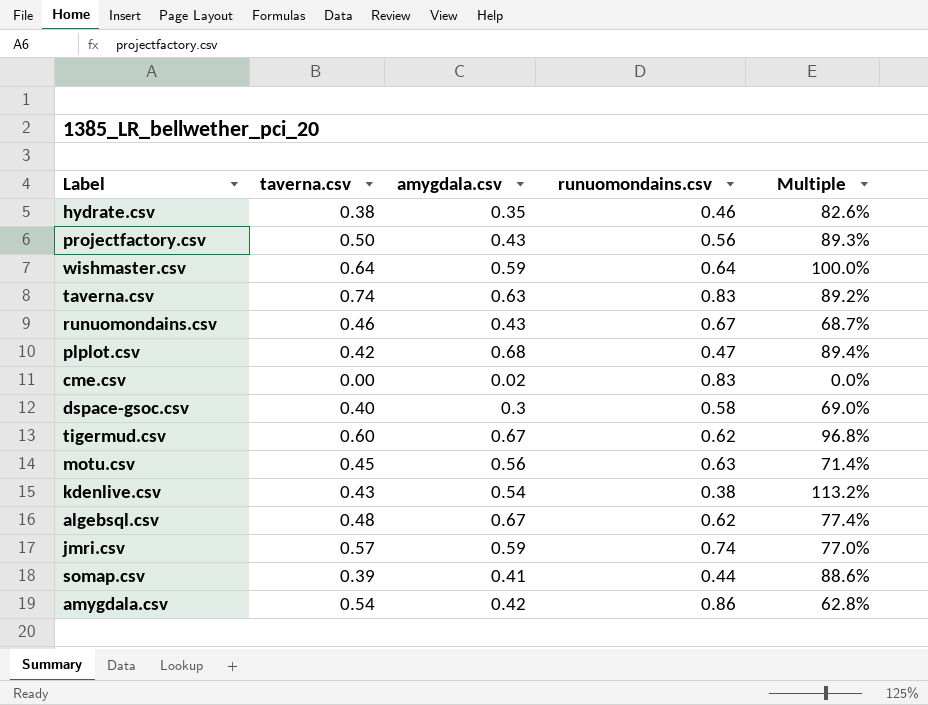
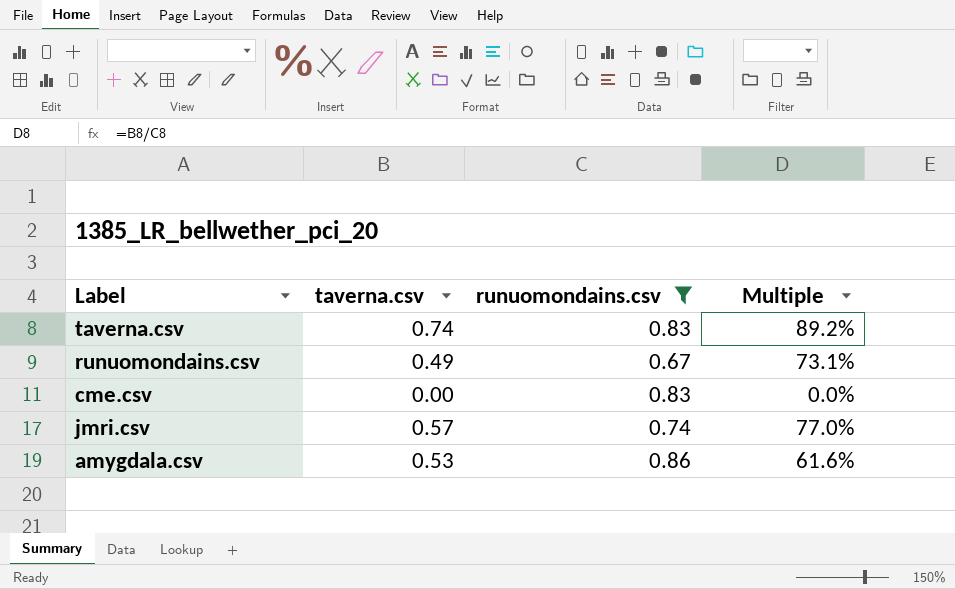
filter: none -> runuomondains.csv >= 0.67
column amygdala.csv | position: 3 -> none
runuomondains.csv | taverna.csv: 0.46 -> 0.49
runuomondains.csv | Multiple: 68.7% -> 73.1%
amygdala.csv | taverna.csv: 0.54 -> 0.53
amygdala.csv | Multiple: 62.8% -> 61.6%

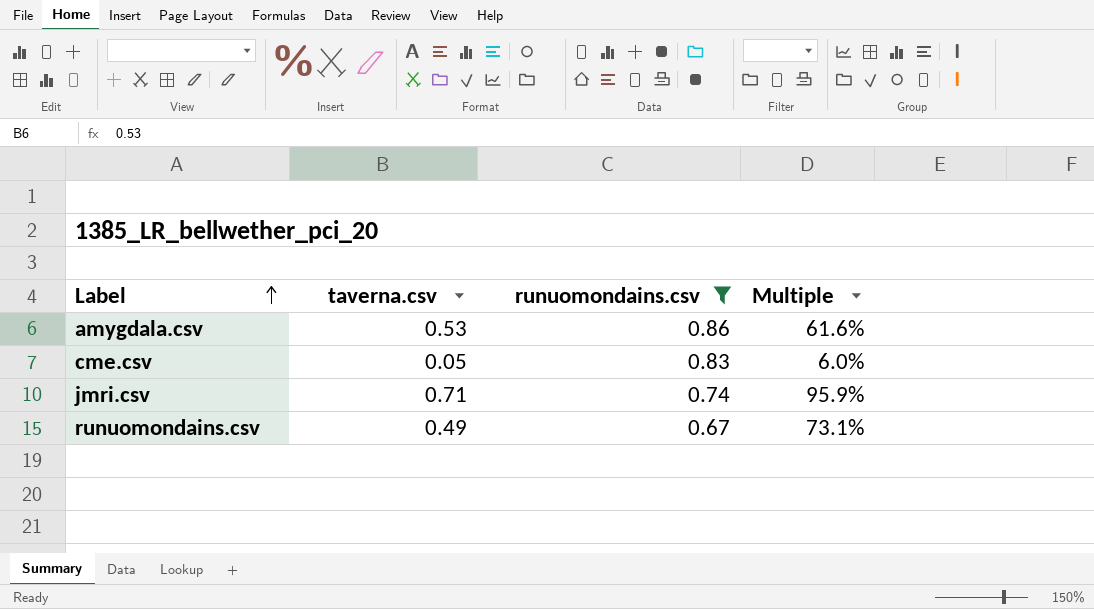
row order: none -> Label ascending
row taverna.csv: 0.74 | 0.83 | 89.2% -> none
cme.csv | taverna.csv: 0.00 -> 0.05
cme.csv | Multiple: 0.0% -> 6.0%
jmri.csv | taverna.csv: 0.57 -> 0.71
jmri.csv | Multiple: 77.0% -> 95.9%

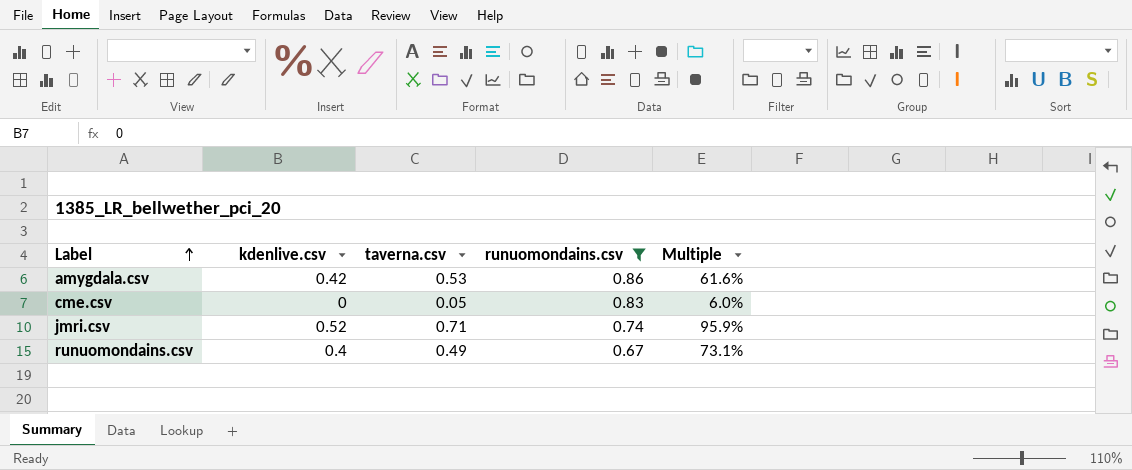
column kdenlive.csv | position: none -> 2

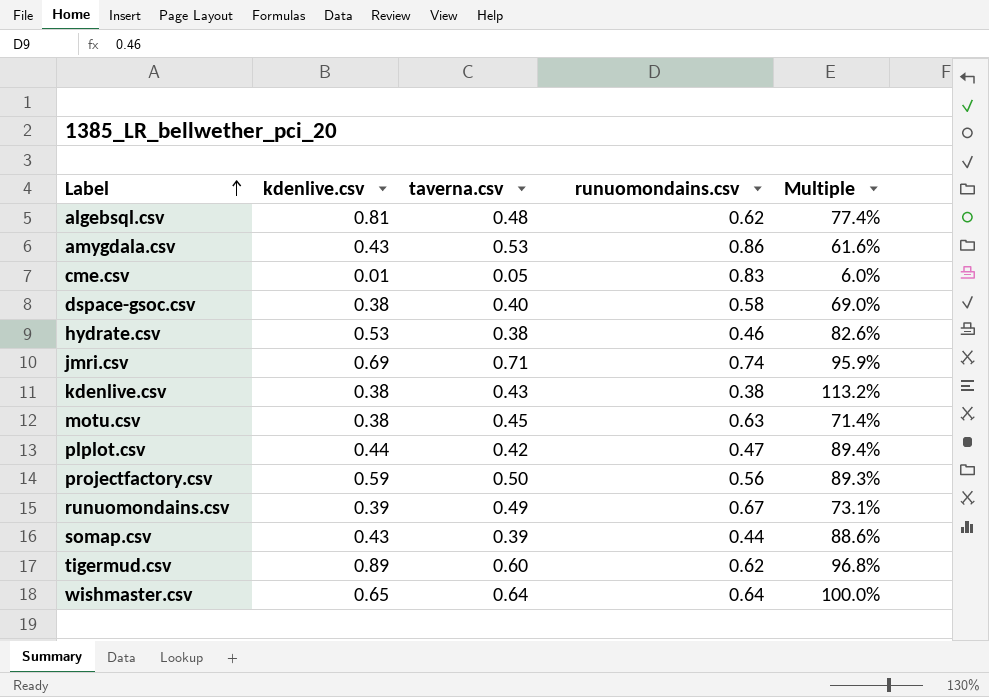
filter: runuomondains.csv >= 0.67 -> none
amygdala.csv | kdenlive.csv: 0.42 -> 0.43
cme.csv | kdenlive.csv: 0 -> 0.01
jmri.csv | kdenlive.csv: 0.52 -> 0.69
runuomondains.csv | kdenlive.csv: 0.4 -> 0.39

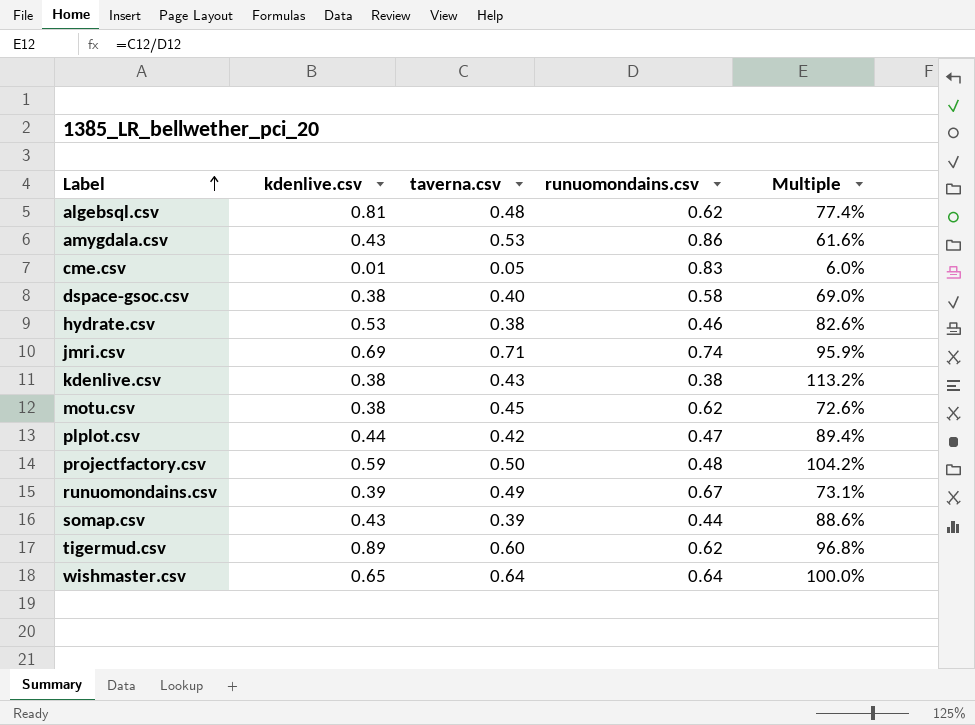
motu.csv | runuomondains.csv: 0.63 -> 0.62
motu.csv | Multiple: 71.4% -> 72.6%
projectfactory.csv | runuomondains.csv: 0.56 -> 0.48
projectfactory.csv | Multiple: 89.3% -> 104.2%

